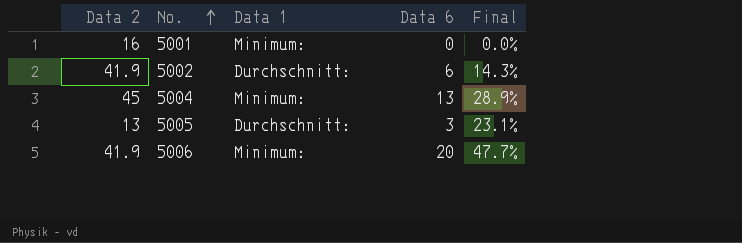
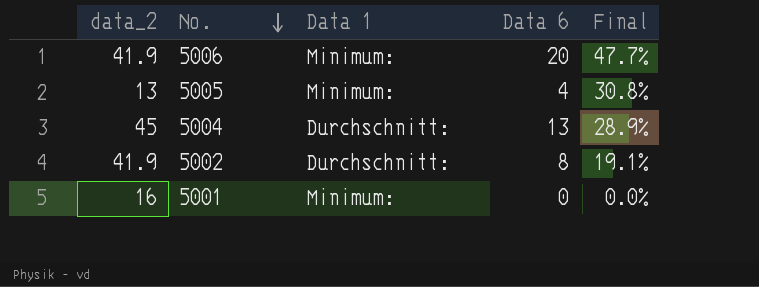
row order: No. ascending -> No. descending
column name: Data 2 -> data_2
5005 | Data 1: Durchschnitt: -> Minimum:
5005 | Data 6: 3 -> 4
5005 | Final: 23.1% -> 30.8%
5004 | Data 1: Minimum: -> Durchschnitt:
5002 | Data 6: 6 -> 8
5002 | Final: 14.3% -> 19.1%

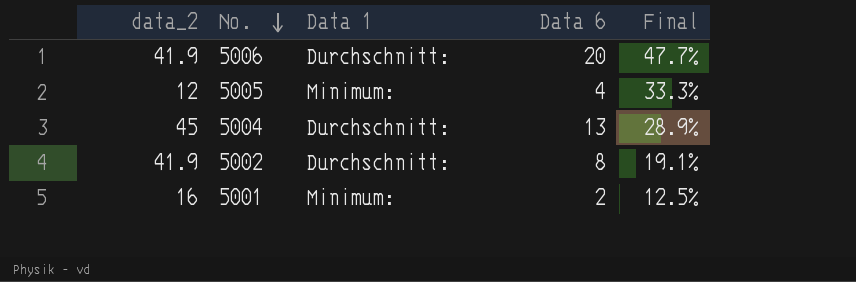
5006 | Data 1: Minimum: -> Durchschnitt:
5005 | data_2: 13 -> 12
5005 | Final: 30.8% -> 33.3%
5001 | Data 6: 0 -> 2
5001 | Final: 0.0% -> 12.5%

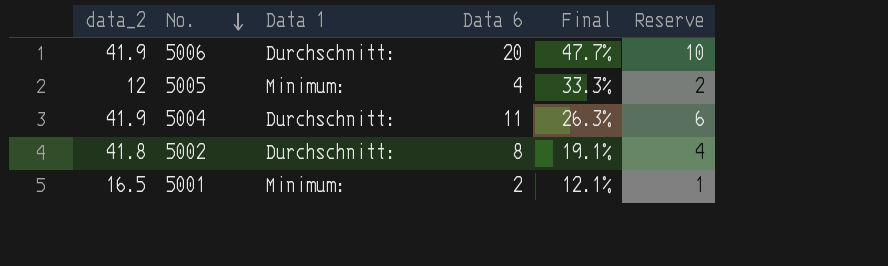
column Reserve | formula: none -> [Data 6] * 0.5
5004 | data_2: 45 -> 41.9
5004 | Data 6: 13 -> 11
5004 | Final: 28.9% -> 26.3%
5002 | data_2: 41.9 -> 41.8
5001 | data_2: 16 -> 16.5
5001 | Final: 12.5% -> 12.1%

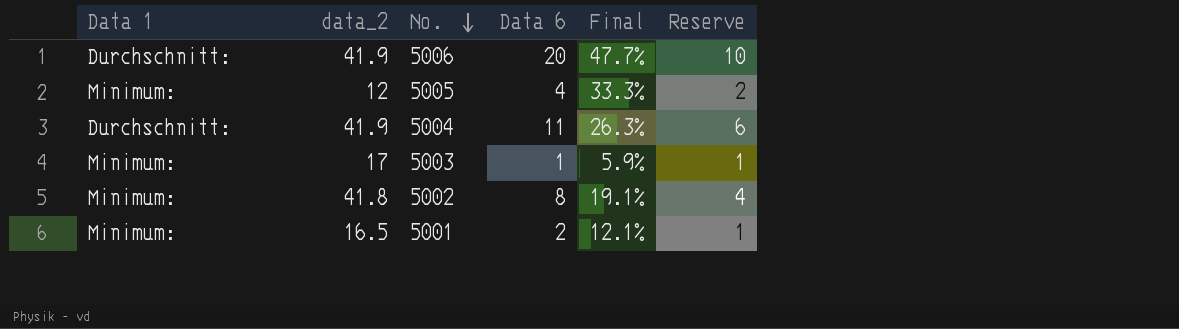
column Data 1 | position: 3 -> 1
row 5003: none -> Minimum: | 17 | 1 | 5.9% | 1
5002 | Data 1: Durchschnitt: -> Minimum:

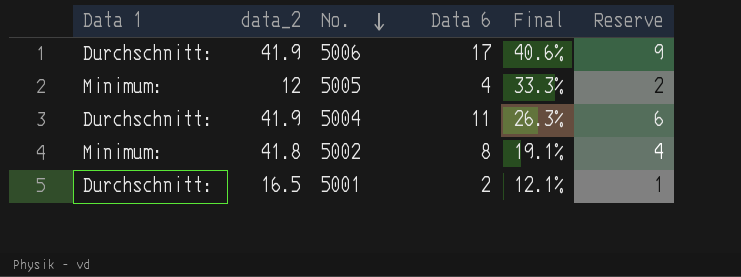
row 5003: Minimum: | 17 | 1 | 5.9% | 1 -> none
5006 | Data 6: 20 -> 17
5006 | Final: 47.7% -> 40.6%
5006 | Reserve: 10 -> 9
5001 | Data 1: Minimum: -> Durchschnitt:

